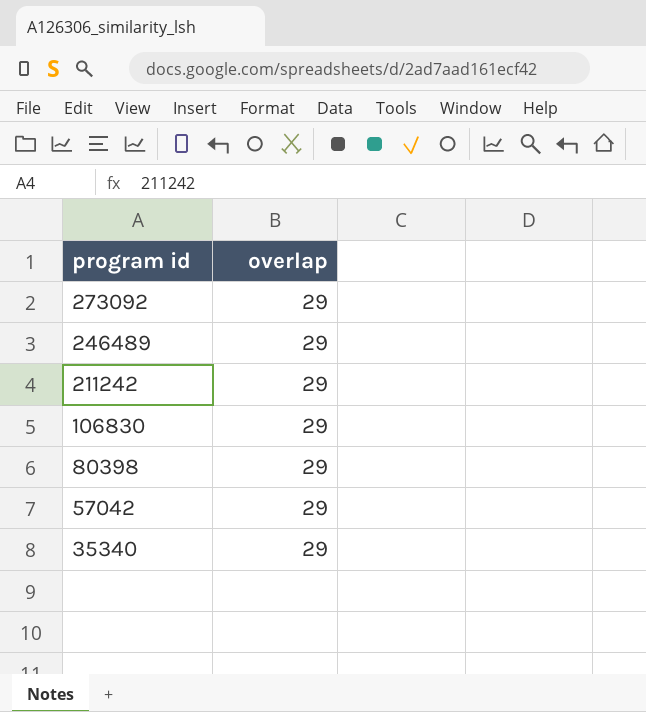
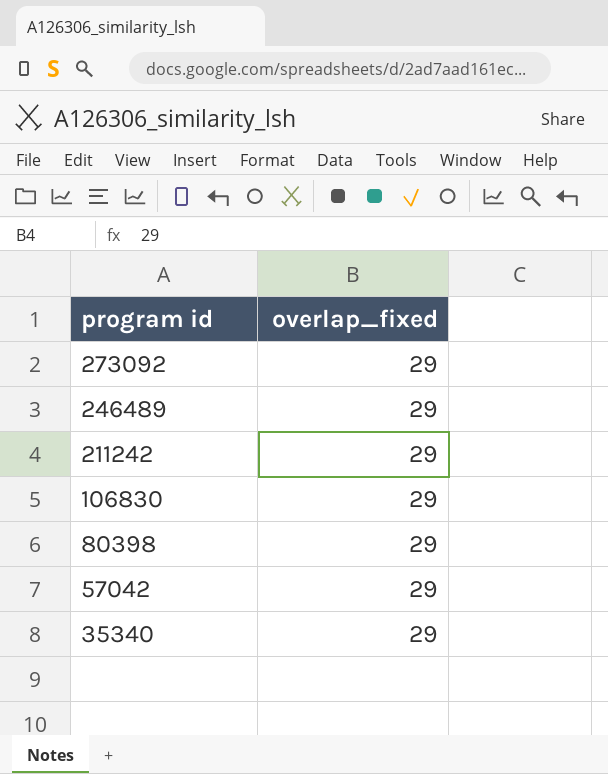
column name: overlap -> overlap_fixed

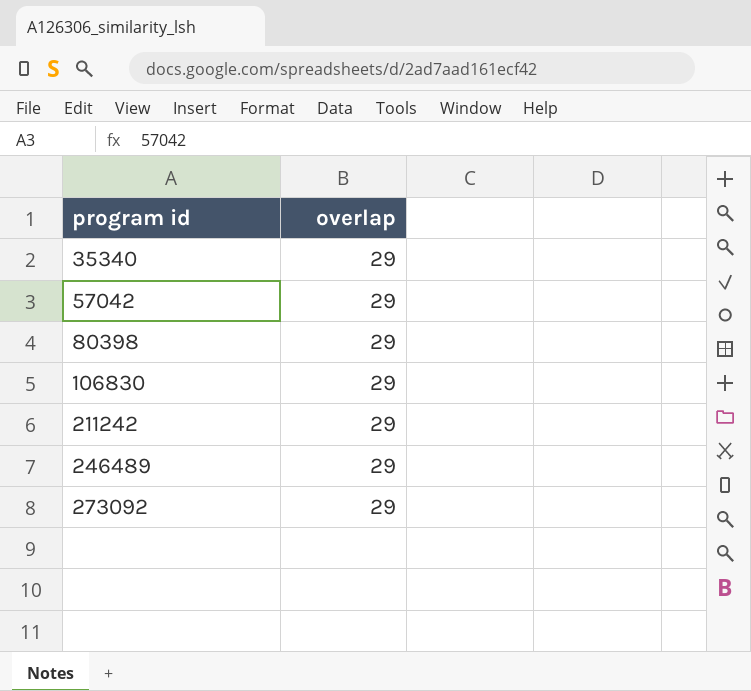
row order: program id descending -> program id ascending
column name: overlap_fixed -> overlap

